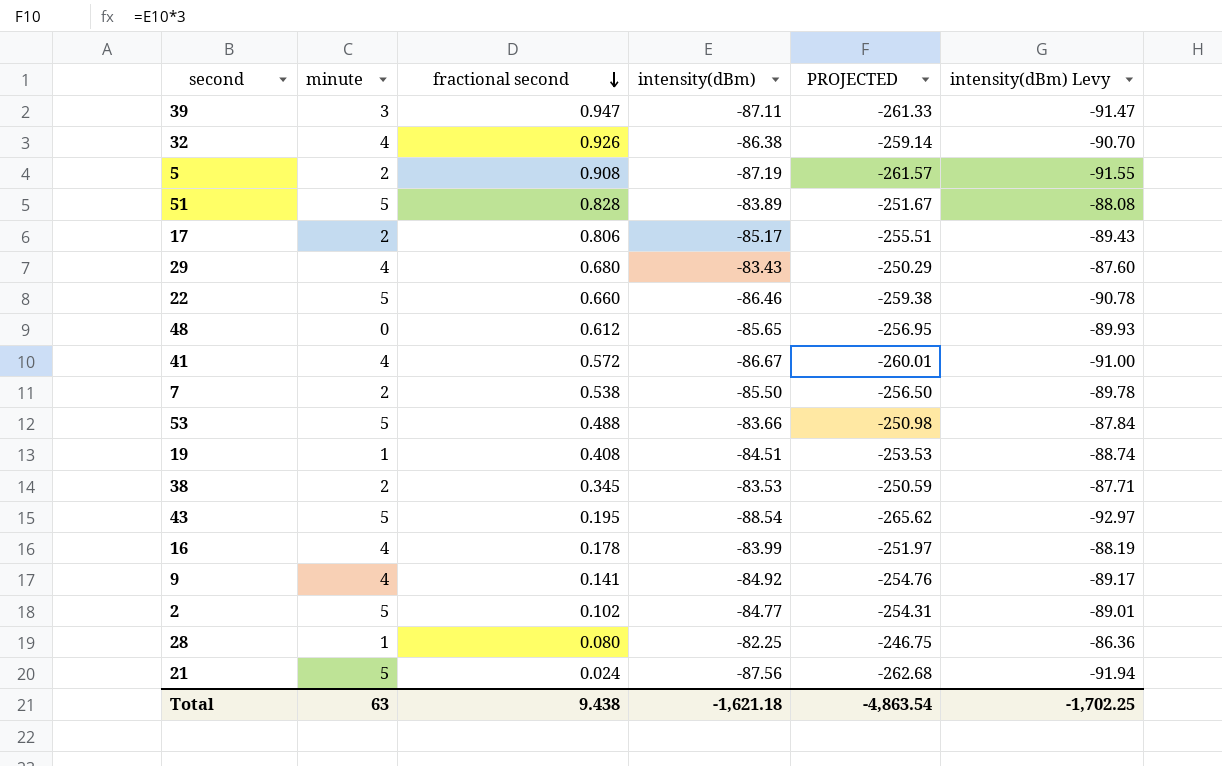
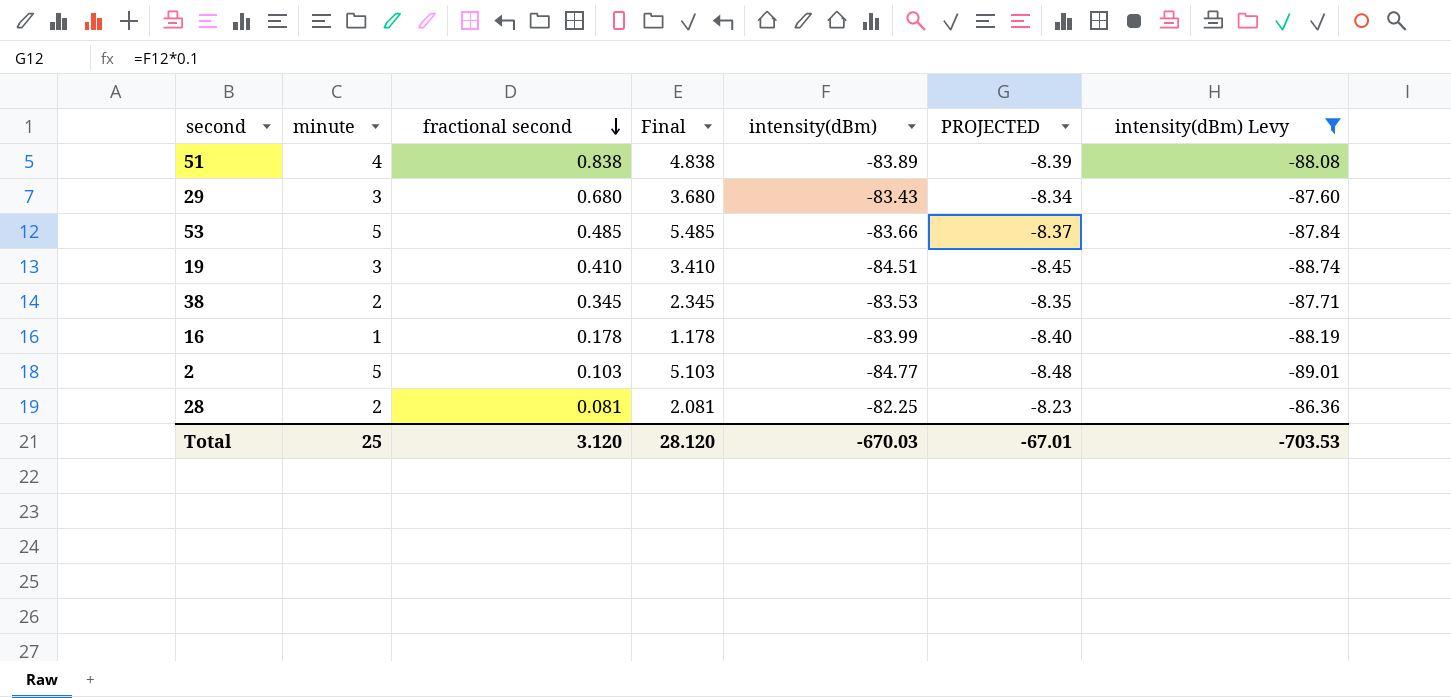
filter: none -> intensity(dBm) Levy >= -89.01
column Final | formula: none -> [minute] + [fractional second]
column PROJECTED | formula: [intensity(dBm)] * 3 -> [intensity(dBm)] * 0.1
51 | minute: 5 -> 4
51 | fractional second: 0.828 -> 0.838
29 | minute: 4 -> 3
53 | fractional second: 0.488 -> 0.485
19 | minute: 1 -> 3
19 | fractional second: 0.408 -> 0.410
16 | minute: 4 -> 1
2 | fractional second: 0.102 -> 0.103
28 | minute: 1 -> 2
28 | fractional second: 0.080 -> 0.081
Total | minute: 63 -> 25
Total | fractional second: 9.438 -> 3.120
Total | intensity(dBm): -1,621.18 -> -670.03
Total | PROJECTED: -4,863.54 -> -67.01
Total | intensity(dBm) Levy: -1,702.25 -> -703.53

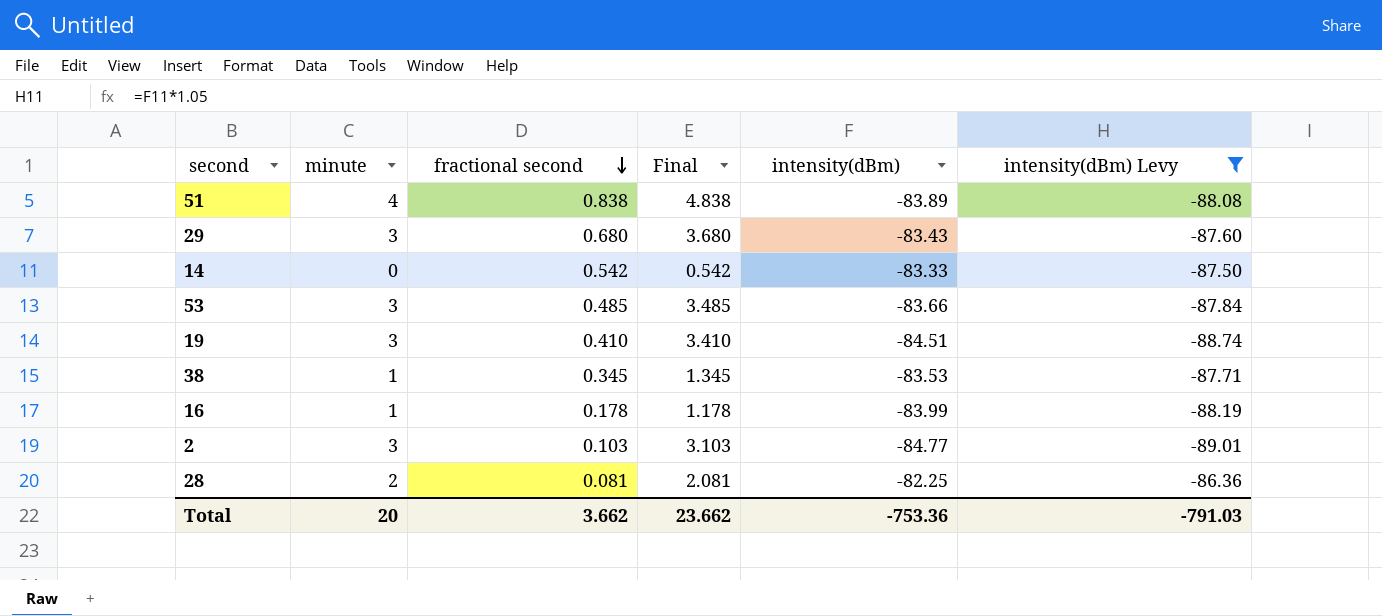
column PROJECTED | formula: [intensity(dBm)] * 0.1 -> none
row 14: none -> 0 | 0.542 | 0.542 | -83.33 | -87.50
53 | minute: 5 -> 3
53 | Final: 5.485 -> 3.485
38 | minute: 2 -> 1
38 | Final: 2.345 -> 1.345
2 | minute: 5 -> 3
2 | Final: 5.103 -> 3.103
Total | minute: 25 -> 20
Total | fractional second: 3.120 -> 3.662
Total | Final: 28.120 -> 23.662
Total | intensity(dBm): -670.03 -> -753.36
Total | intensity(dBm) Levy: -703.53 -> -791.03

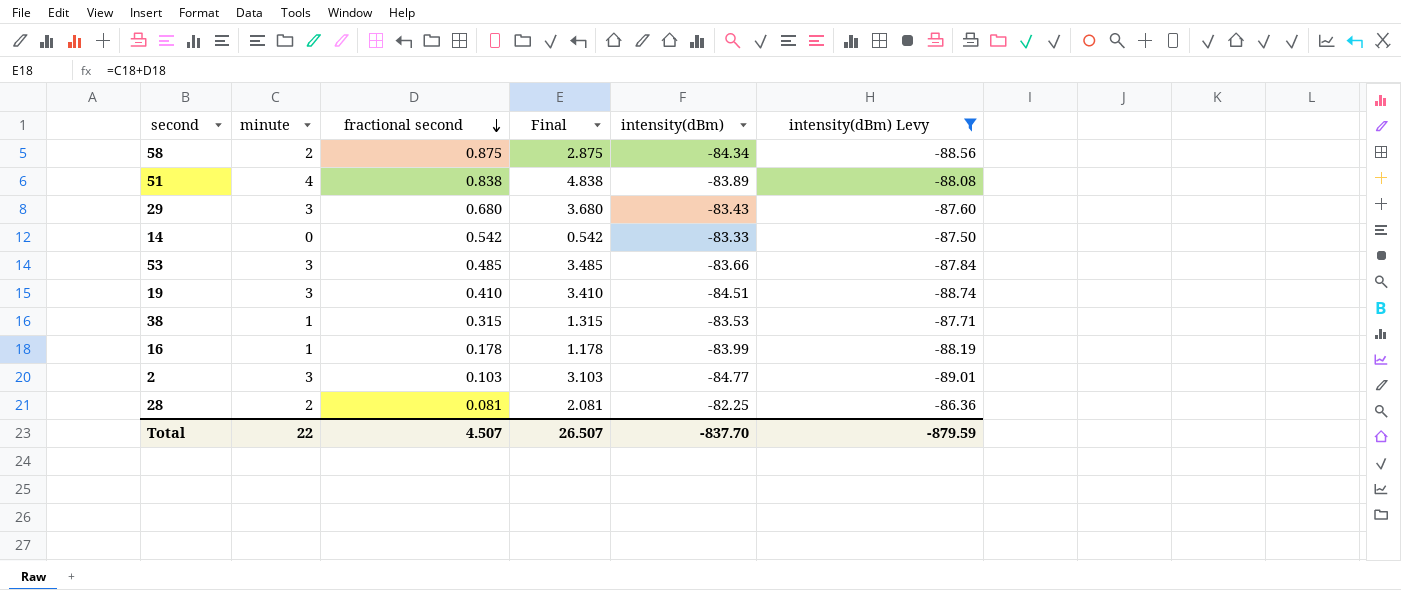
row 58: none -> 2 | 0.875 | 2.875 | -84.34 | -88.56
38 | fractional second: 0.345 -> 0.315
38 | Final: 1.345 -> 1.315
Total | minute: 20 -> 22
Total | fractional second: 3.662 -> 4.507
Total | Final: 23.662 -> 26.507
Total | intensity(dBm): -753.36 -> -837.70
Total | intensity(dBm) Levy: -791.03 -> -879.59

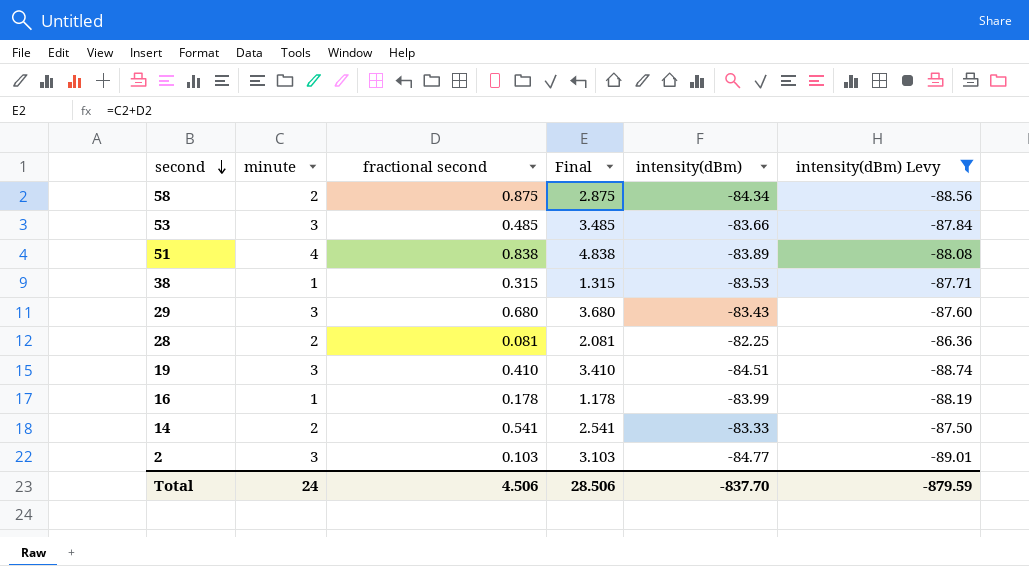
row order: fractional second descending -> second descending
14 | minute: 0 -> 2
14 | fractional second: 0.542 -> 0.541
14 | Final: 0.542 -> 2.541
Total | minute: 22 -> 24
Total | fractional second: 4.507 -> 4.506
Total | Final: 26.507 -> 28.506

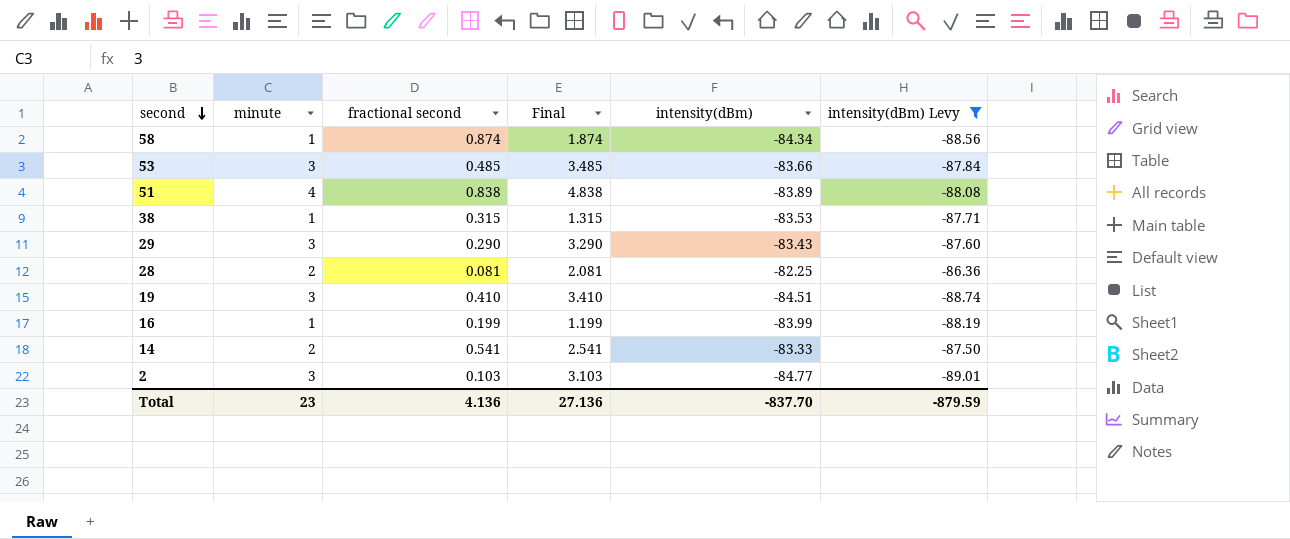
58 | minute: 2 -> 1
58 | fractional second: 0.875 -> 0.874
58 | Final: 2.875 -> 1.874
29 | fractional second: 0.680 -> 0.290
29 | Final: 3.680 -> 3.290
16 | fractional second: 0.178 -> 0.199
16 | Final: 1.178 -> 1.199
Total | minute: 24 -> 23
Total | fractional second: 4.506 -> 4.136
Total | Final: 28.506 -> 27.136

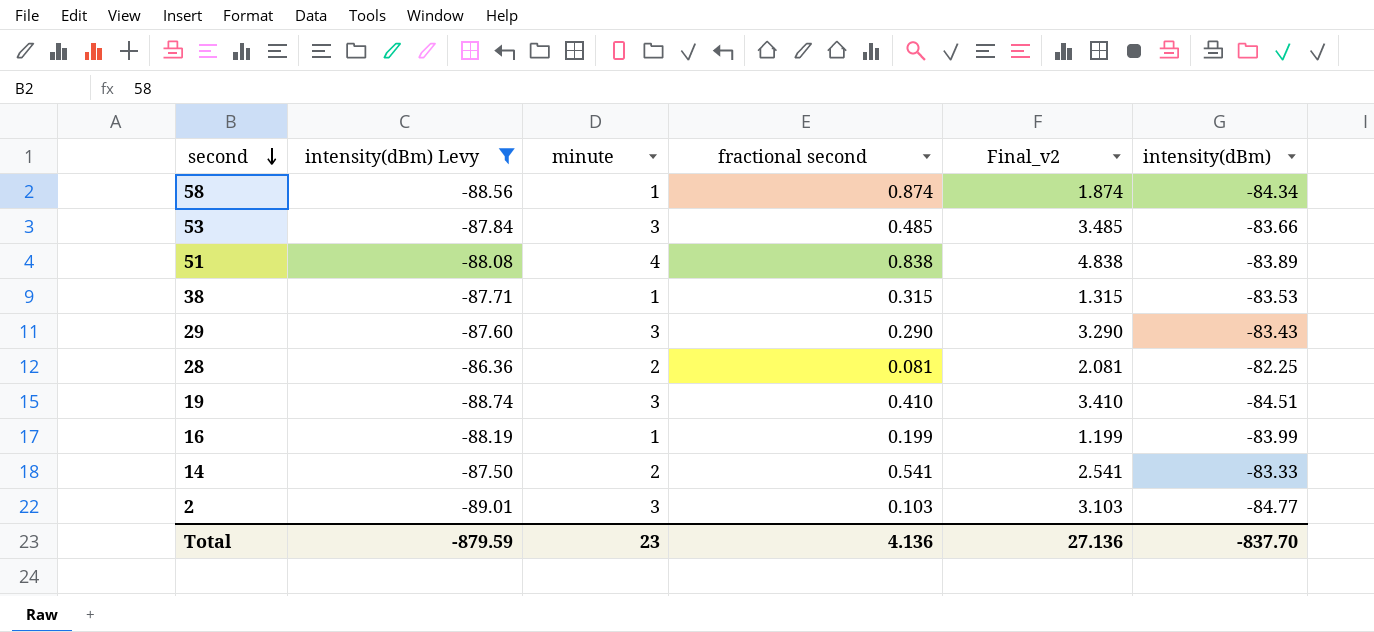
column intensity(dBm) Levy | position: 6 -> 2
column name: Final -> Final_v2

